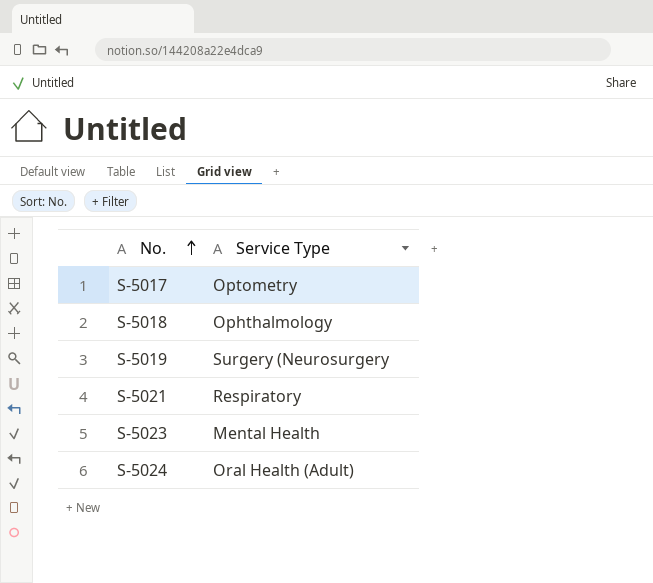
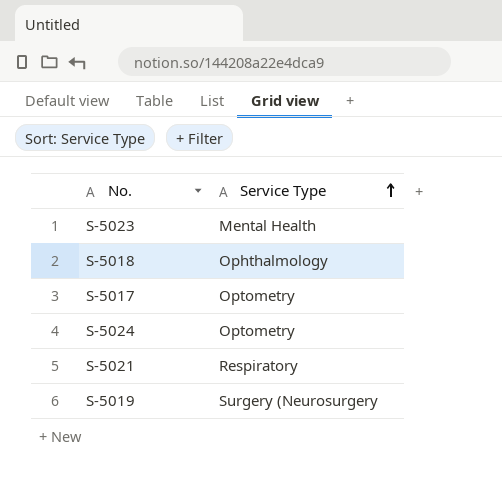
row order: No. ascending -> Service Type ascending
S-5024 | Service Type: Oral Health (Adult) -> Optometry

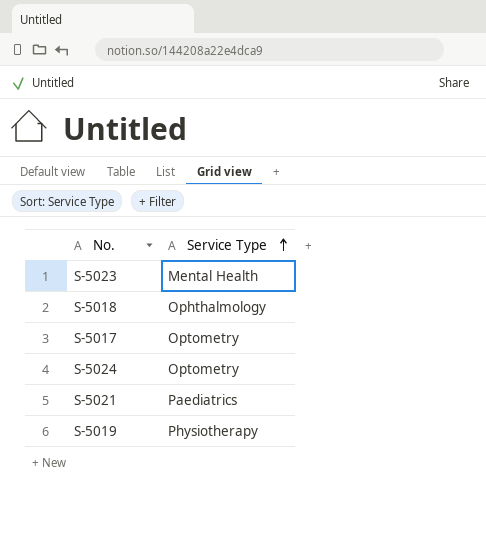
S-5021 | Service Type: Respiratory -> Paediatrics
S-5019 | Service Type: Surgery (Neurosurgery -> Physiotherapy

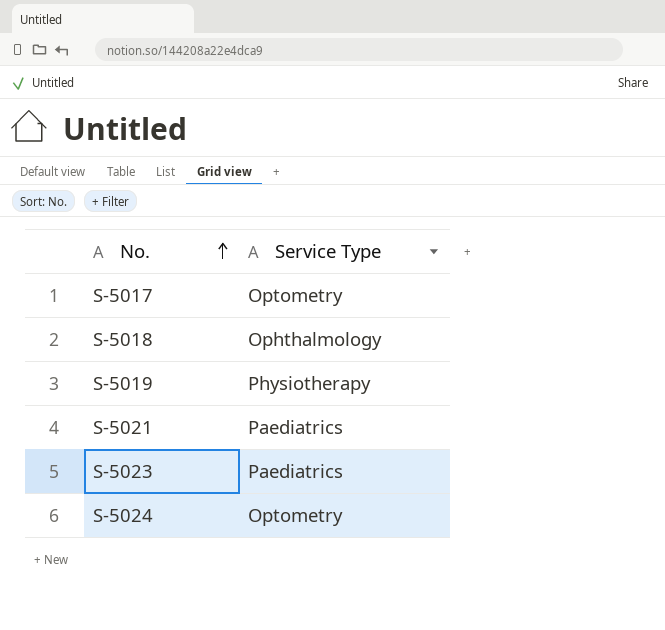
row order: Service Type ascending -> No. ascending
S-5023 | Service Type: Mental Health -> Paediatrics

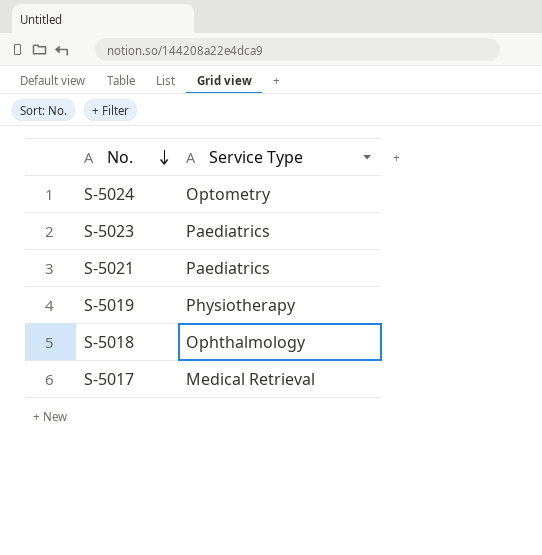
row order: No. ascending -> No. descending
S-5017 | Service Type: Optometry -> Medical Retrieval

